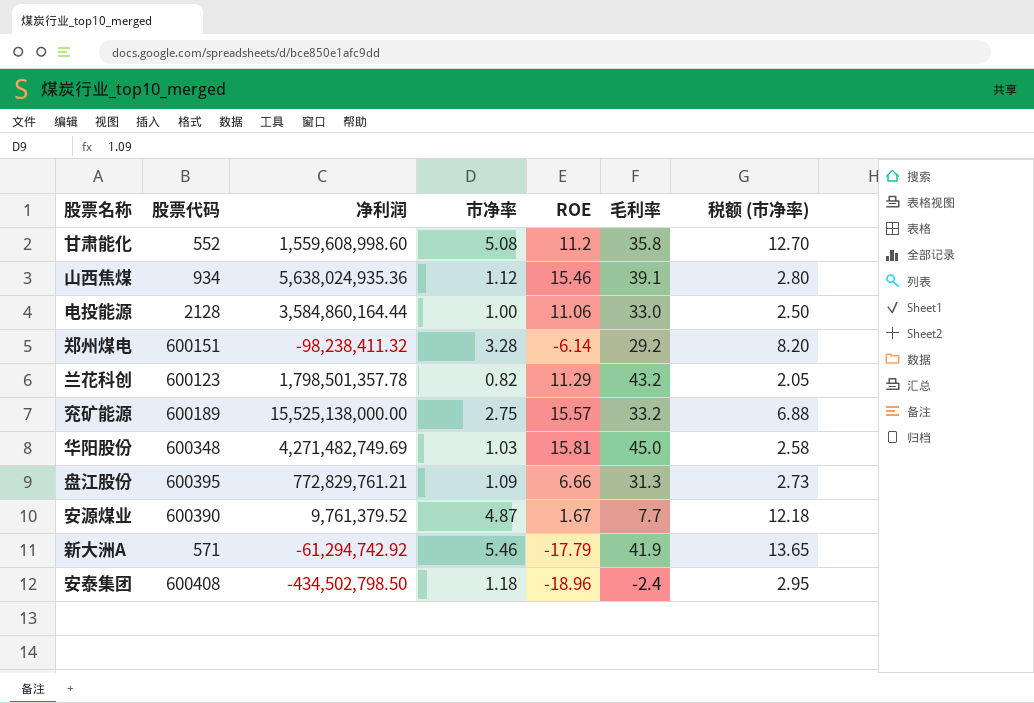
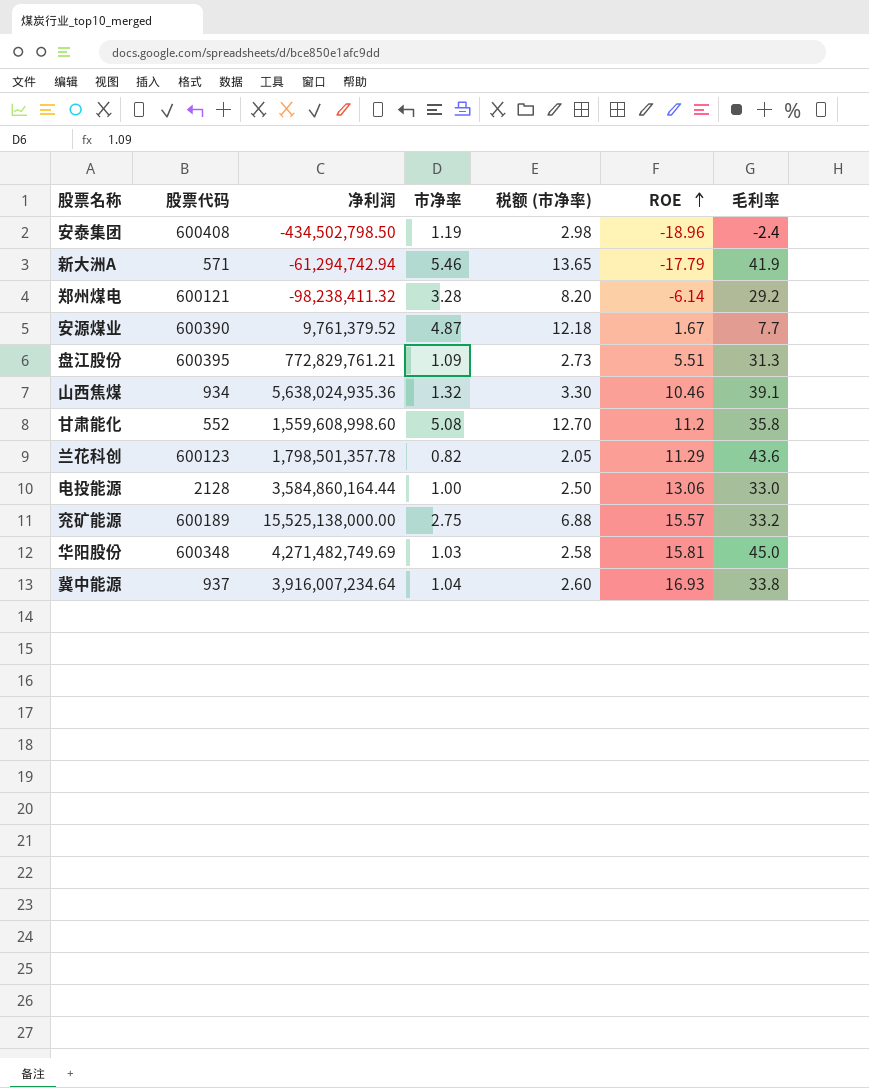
row order: none -> ROE ascending
column 税额 (市净率) | position: 7 -> 5
安泰集团 | 市净率: 1.18 -> 1.19
安泰集团 | 税额 (市净率): 2.95 -> 2.98
新大洲A | 净利润: -61,294,742.92 -> -61,294,742.94
郑州煤电 | 股票代码: 600151 -> 600121
盘江股份 | ROE: 6.66 -> 5.51
山西焦煤 | 市净率: 1.12 -> 1.32
山西焦煤 | 税额 (市净率): 2.80 -> 3.30
山西焦煤 | ROE: 15.46 -> 10.46
兰花科创 | 毛利率: 43.2 -> 43.6
电投能源 | ROE: 11.06 -> 13.06
row 冀中能源: none -> 937 | 3,916,007,234.64 | 1.04 | 2.60 | 16.93 | 33.8

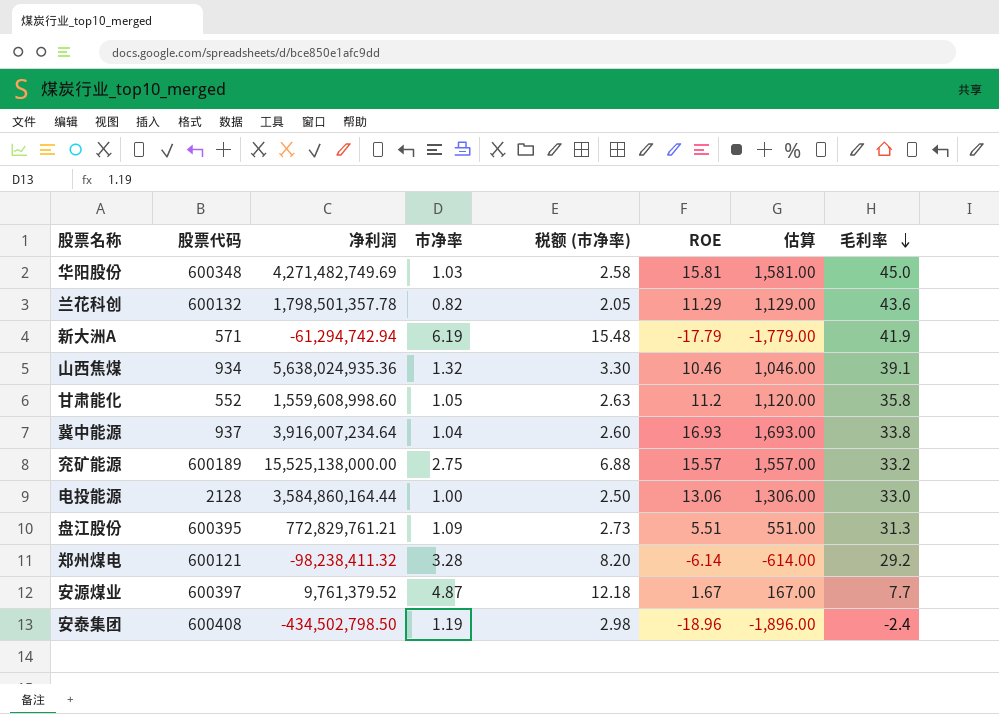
row order: ROE ascending -> 毛利率 descending
column 估算 | formula: none -> [ROE] * 100
兰花科创 | 股票代码: 600123 -> 600132
新大洲A | 市净率: 5.46 -> 6.19
新大洲A | 税额 (市净率): 13.65 -> 15.48
甘肃能化 | 市净率: 5.08 -> 1.05
甘肃能化 | 税额 (市净率): 12.70 -> 2.63
安源煤业 | 股票代码: 600390 -> 600397

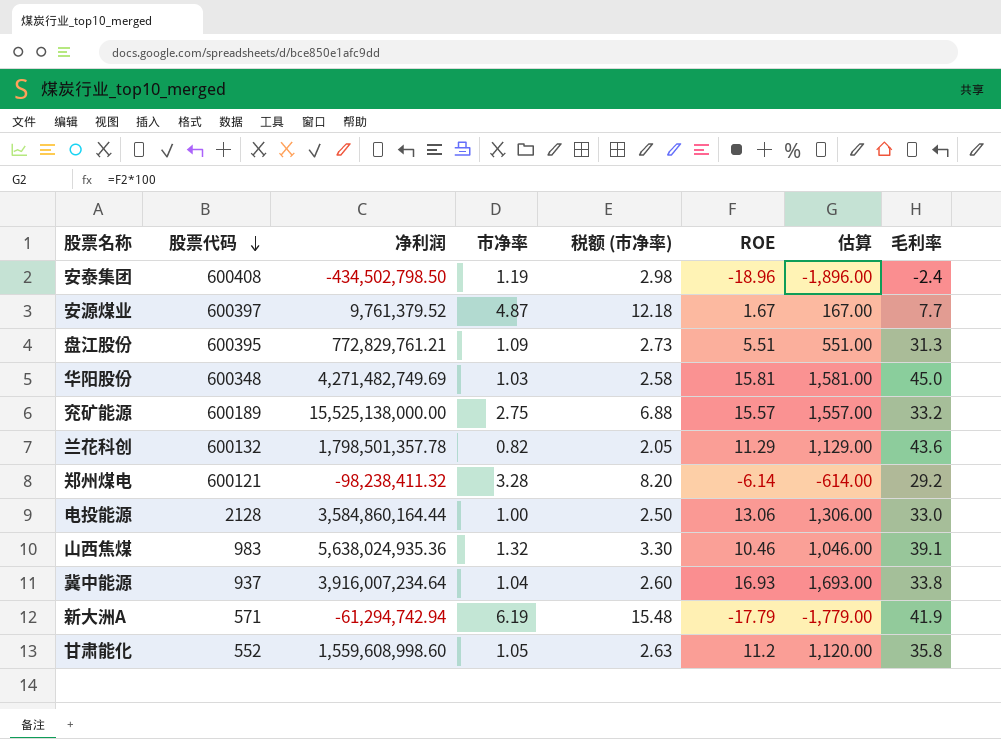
row order: 毛利率 descending -> 股票代码 descending
山西焦煤 | 股票代码: 934 -> 983

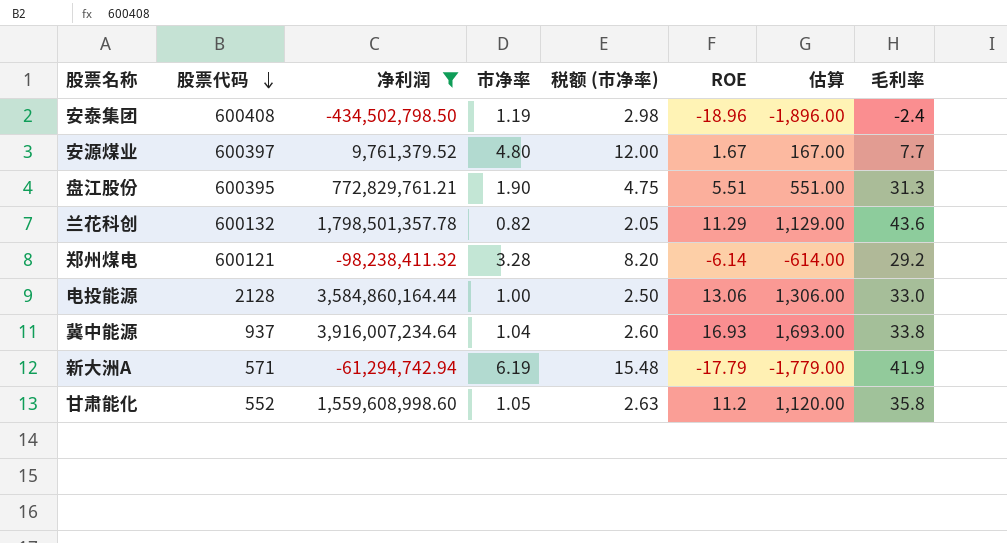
filter: none -> 净利润 <= 3,916,007,234.64
安源煤业 | 市净率: 4.87 -> 4.80
安源煤业 | 税额 (市净率): 12.18 -> 12.00
盘江股份 | 市净率: 1.09 -> 1.90
盘江股份 | 税额 (市净率): 2.73 -> 4.75

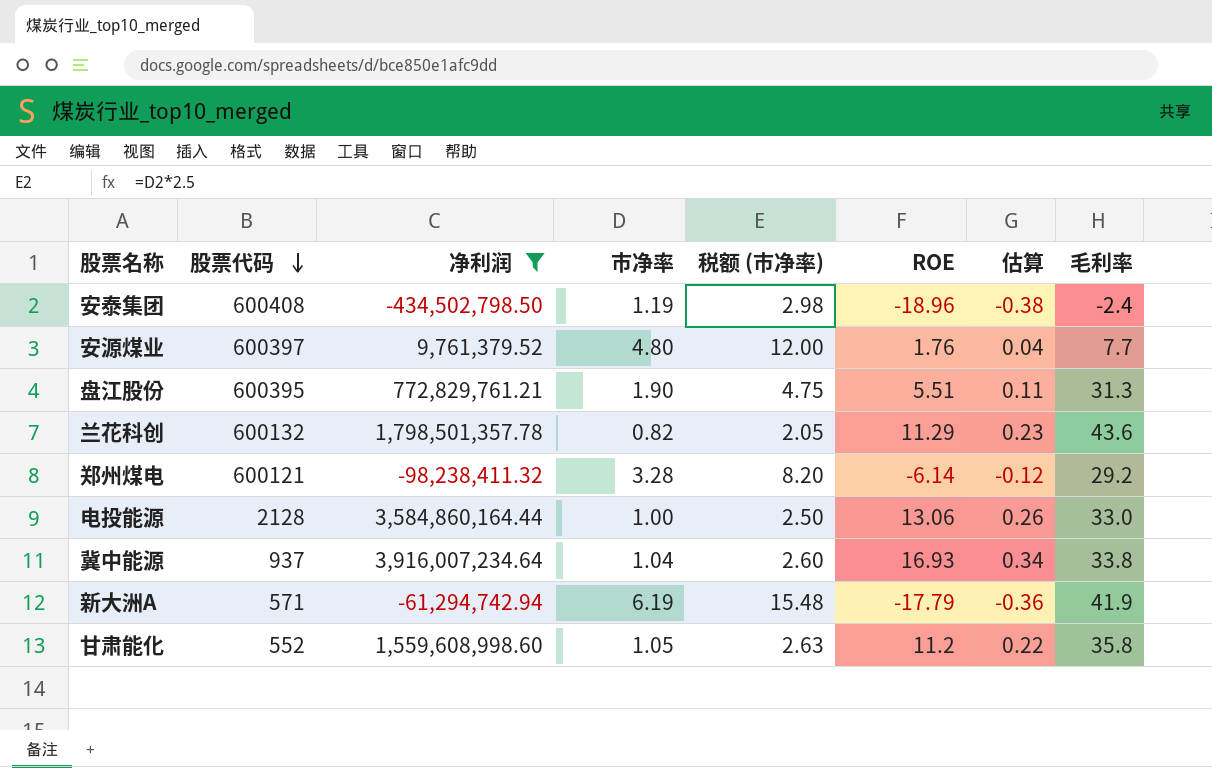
column 估算 | formula: [ROE] * 100 -> [ROE] * 0.02
安源煤业 | ROE: 1.67 -> 1.76

